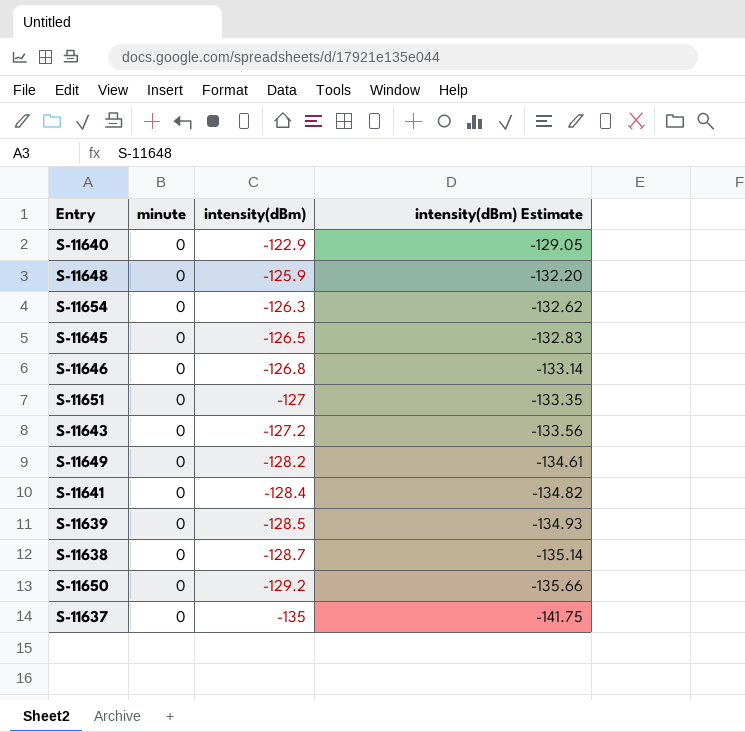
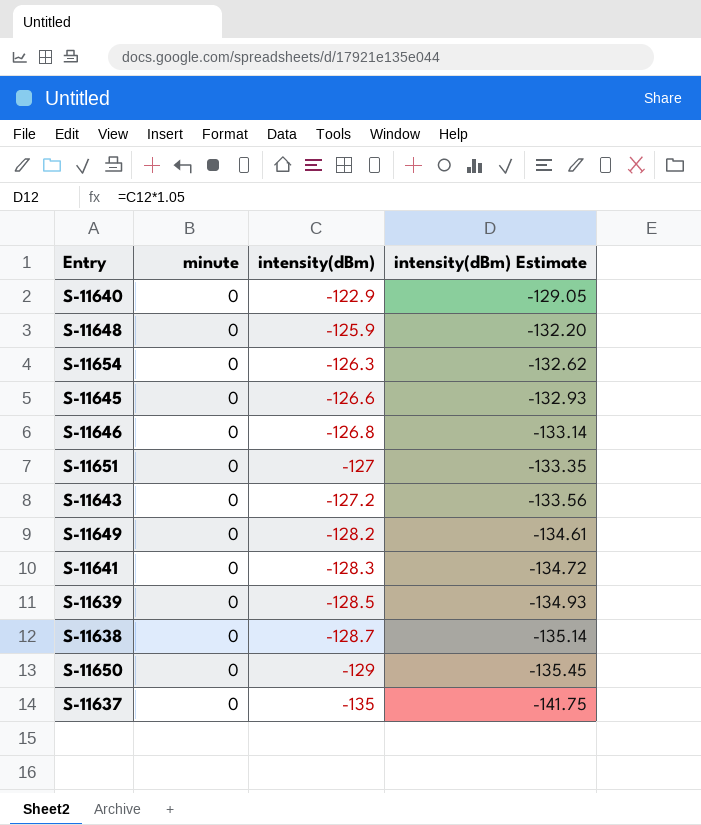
S-11645 | intensity(dBm): -126.5 -> -126.6
S-11645 | intensity(dBm) Estimate: -132.83 -> -132.93
S-11641 | intensity(dBm): -128.4 -> -128.3
S-11641 | intensity(dBm) Estimate: -134.82 -> -134.72
S-11650 | intensity(dBm): -129.2 -> -129
S-11650 | intensity(dBm) Estimate: -135.66 -> -135.45

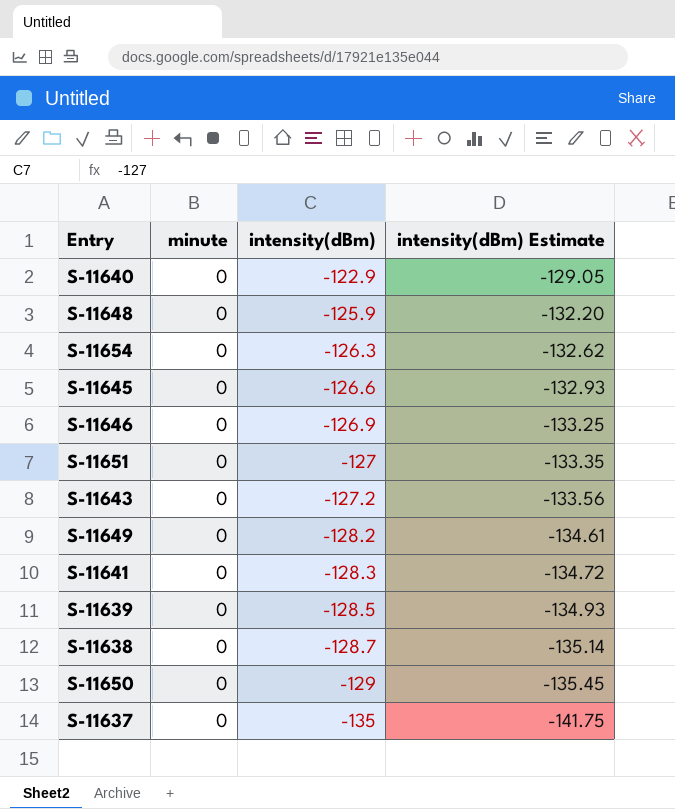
S-11646 | intensity(dBm): -126.8 -> -126.9
S-11646 | intensity(dBm) Estimate: -133.14 -> -133.25

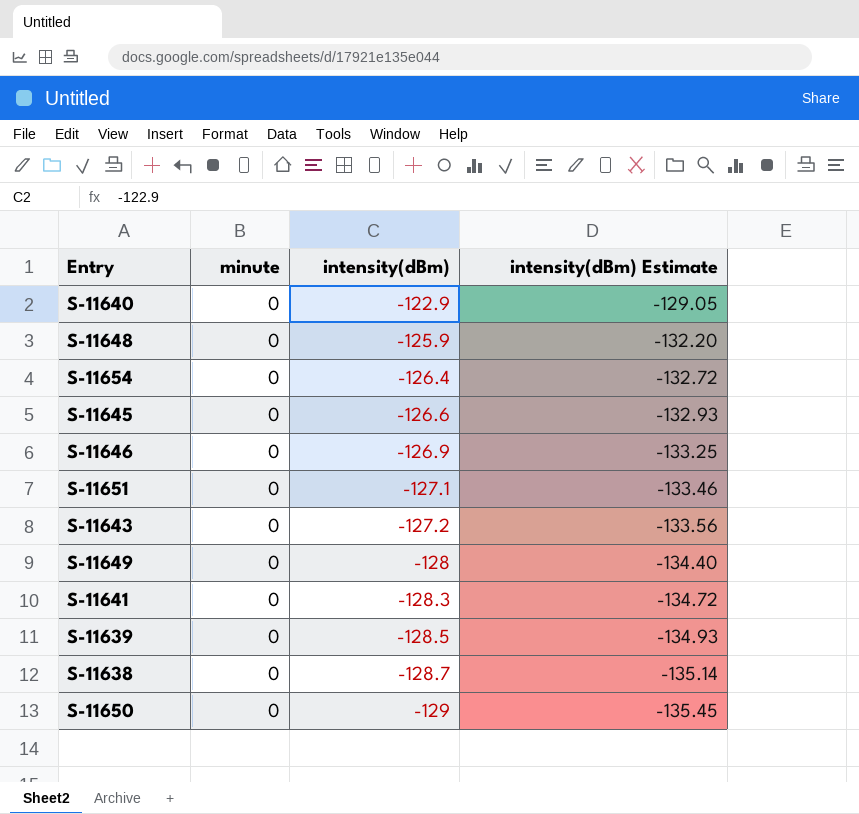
row S-11637: 0 | -135 | -141.75 -> none
S-11654 | intensity(dBm): -126.3 -> -126.4
S-11654 | intensity(dBm) Estimate: -132.62 -> -132.72
S-11651 | intensity(dBm): -127 -> -127.1
S-11651 | intensity(dBm) Estimate: -133.35 -> -133.46
S-11649 | intensity(dBm): -128.2 -> -128
S-11649 | intensity(dBm) Estimate: -134.61 -> -134.40

